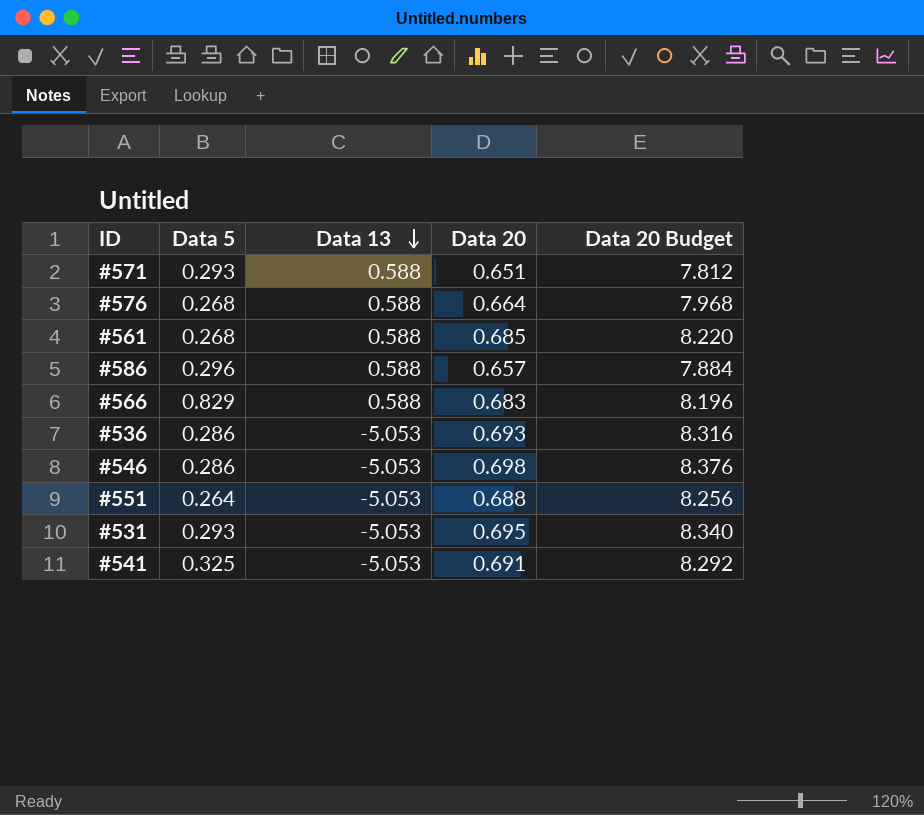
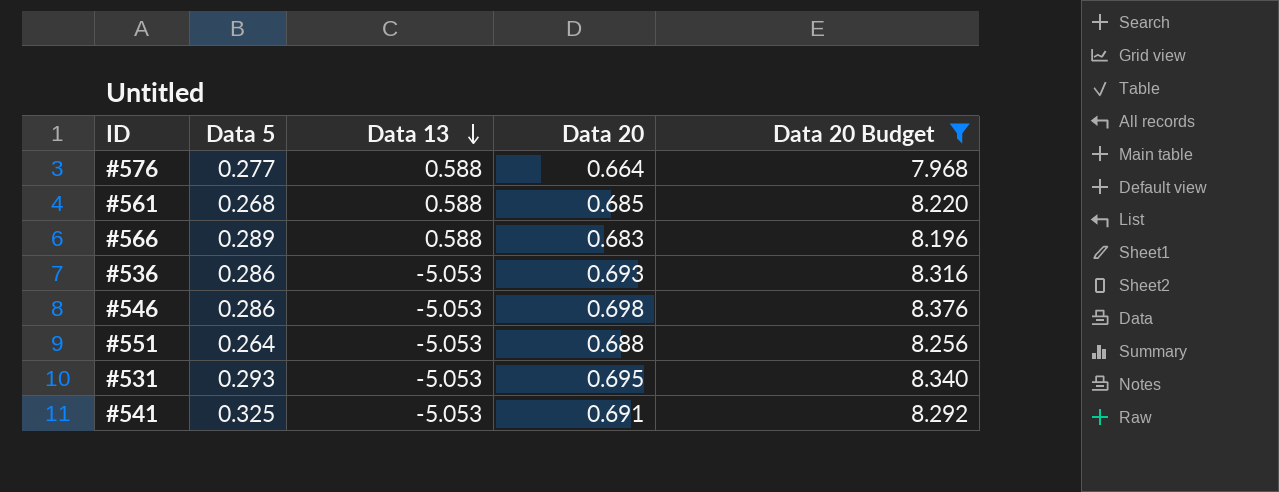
filter: none -> Data 20 Budget >= 7.968
#576 | Data 5: 0.268 -> 0.277
#566 | Data 5: 0.829 -> 0.289

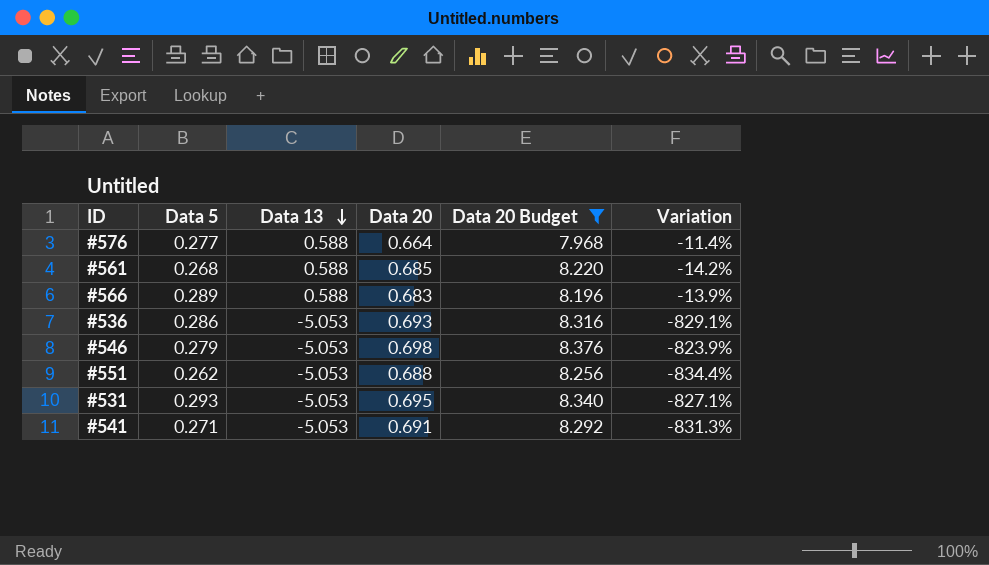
column Variation | formula: none -> ([Data 13] - [Data 20]) / [Data 20]
#546 | Data 5: 0.286 -> 0.279
#551 | Data 5: 0.264 -> 0.262
#541 | Data 5: 0.325 -> 0.271

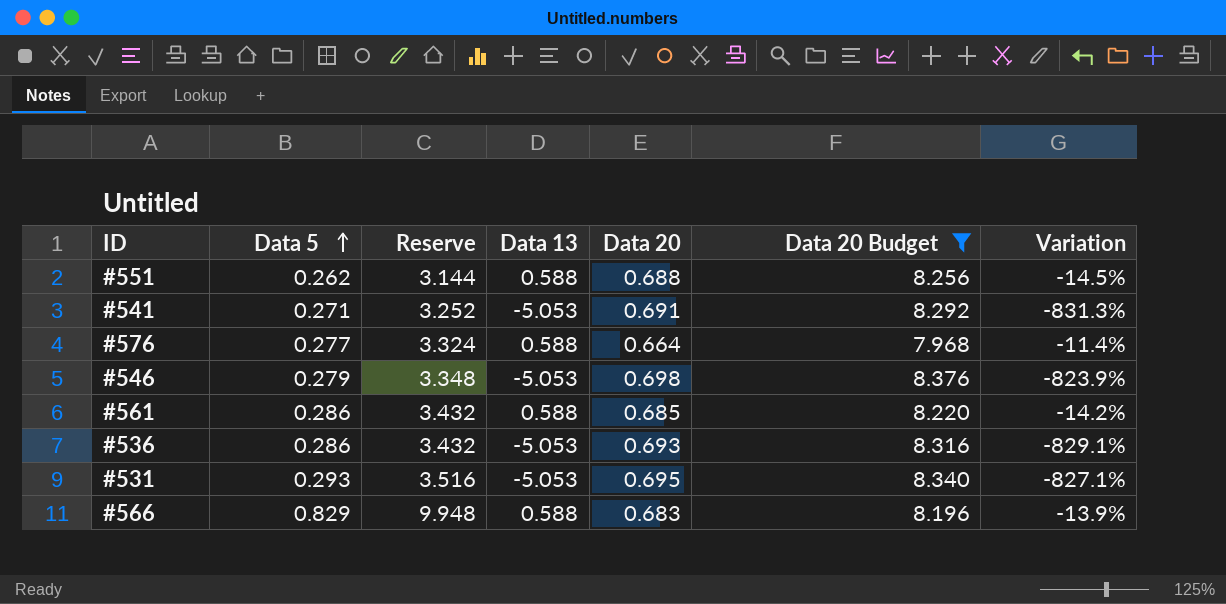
row order: Data 13 descending -> Data 5 ascending
column Reserve | formula: none -> [Data 5] * 12
#551 | Data 13: -5.053 -> 0.588
#551 | Variation: -834.4% -> -14.5%
#561 | Data 5: 0.268 -> 0.286
#566 | Data 5: 0.289 -> 0.829

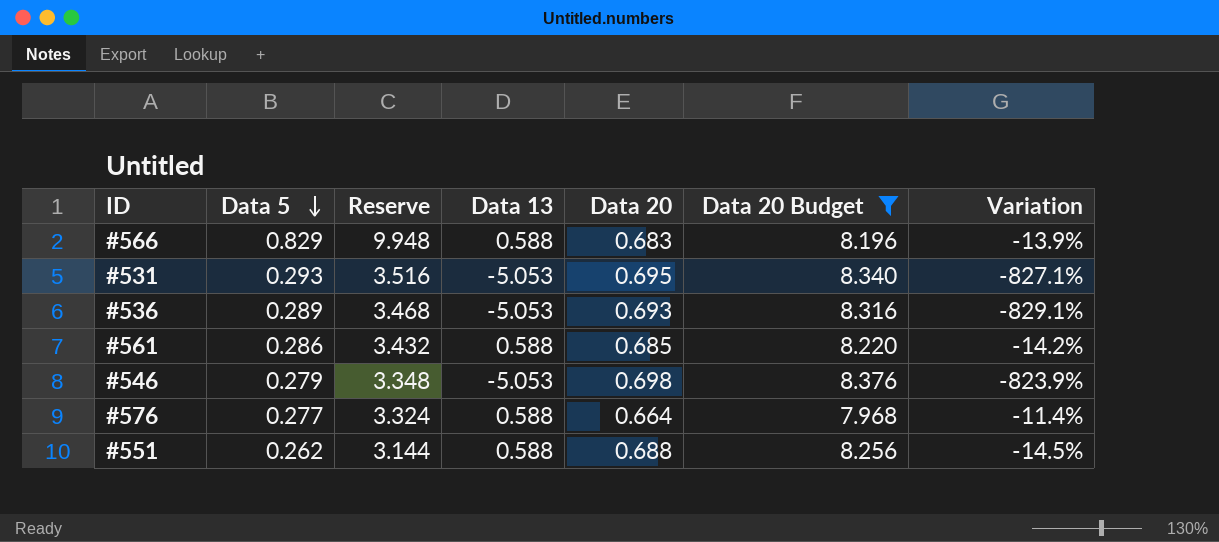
row order: Data 5 ascending -> Data 5 descending
row #541: 0.271 | 3.252 | -5.053 | 0.691 | 8.292 | -831.3% -> none
#536 | Data 5: 0.286 -> 0.289
#536 | Reserve: 3.432 -> 3.468

